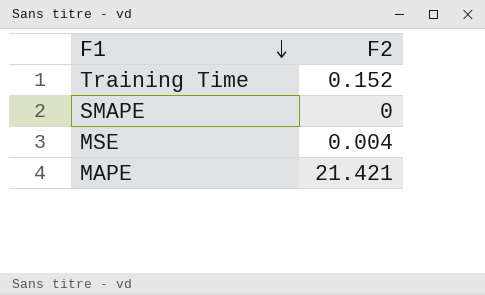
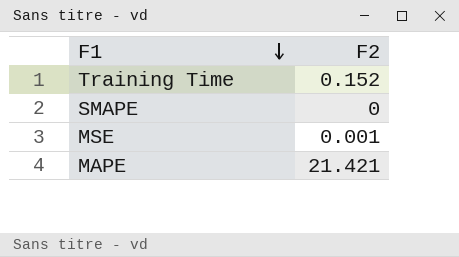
MSE | F2: 0.004 -> 0.001

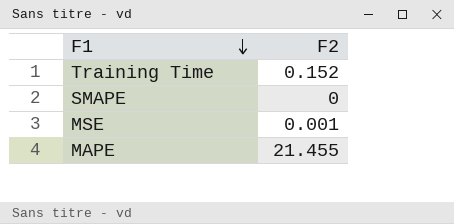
MAPE | F2: 21.421 -> 21.455

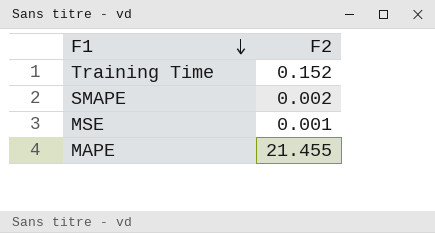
SMAPE | F2: 0 -> 0.002

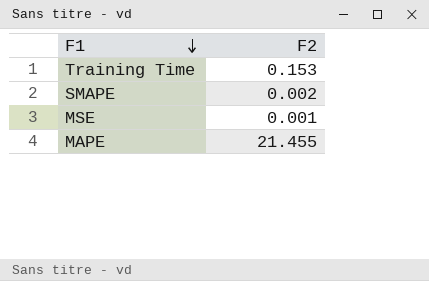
Training Time | F2: 0.152 -> 0.153

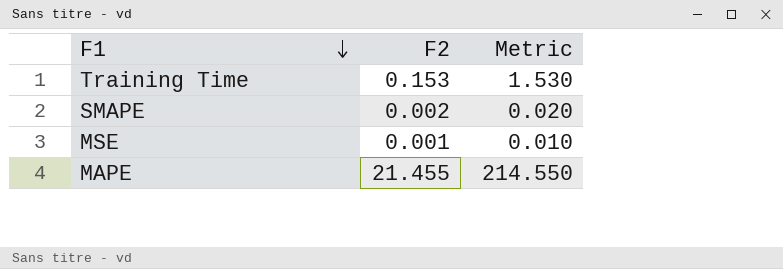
column Metric | formula: none -> [F2] * 10

